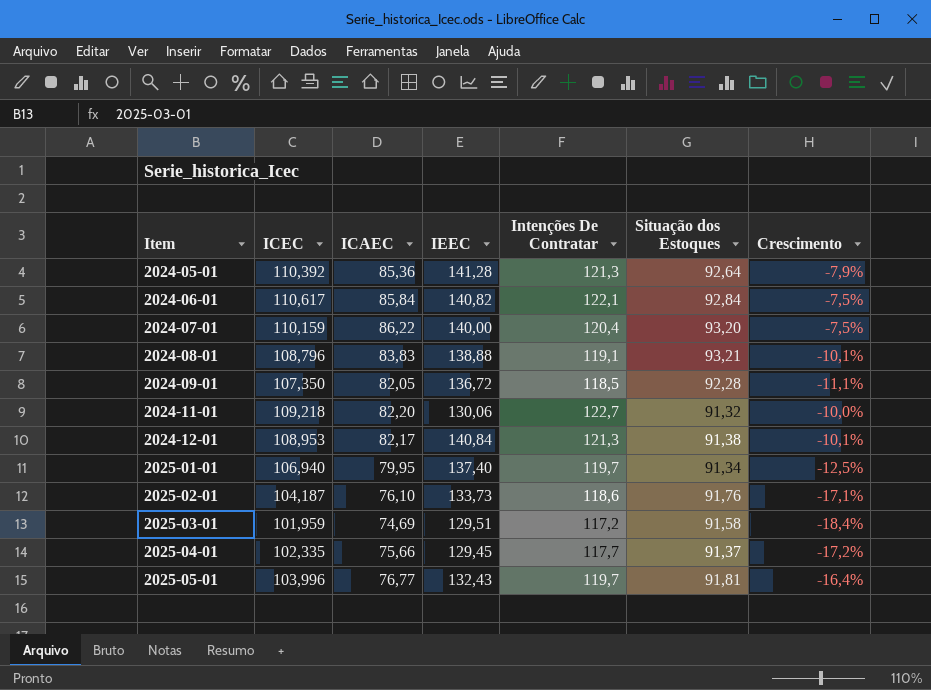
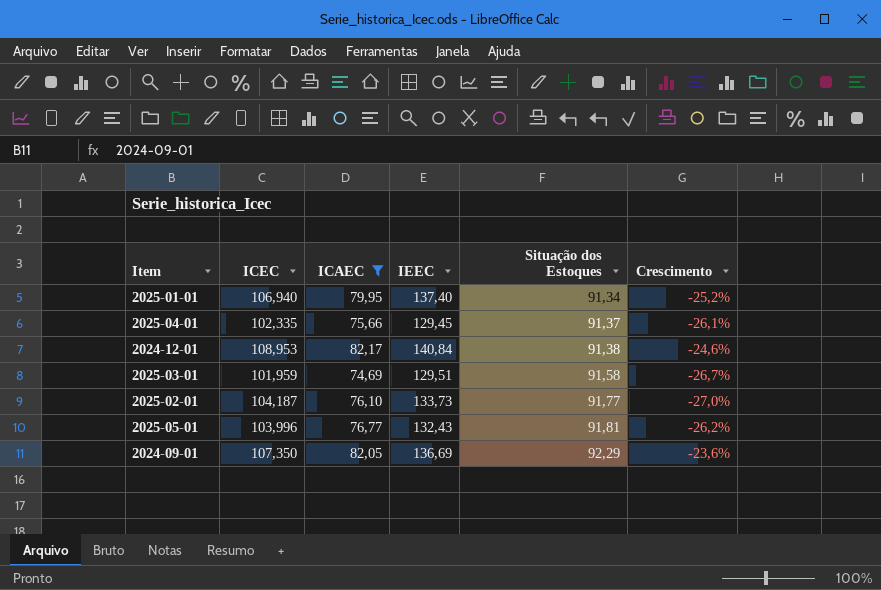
filter: none -> ICAEC <= 82,17
row order: Item ascending -> Situação dos Estoques ascending
column Intenções De Contratar | position: 5 -> none
column Crescimento | formula: ([ICAEC] - [Situação dos Estoques]) / [Situação dos Estoques] -> ([ICAEC] - [ICEC]) / [ICEC]
2025-02-01 | Situação dos Estoques: 91,76 -> 91,77
2024-09-01 | IEEC: 136,72 -> 136,69
2024-09-01 | Situação dos Estoques: 92,28 -> 92,29

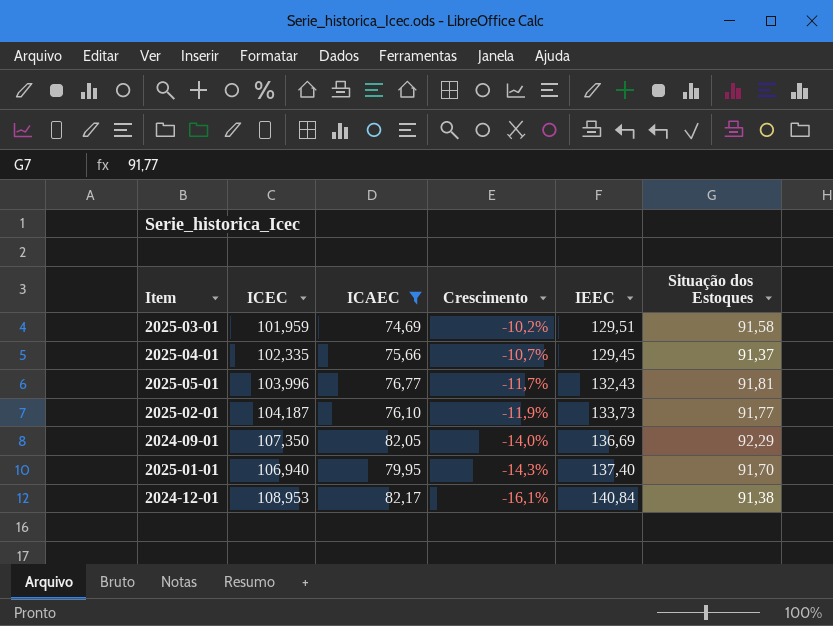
row order: Situação dos Estoques ascending -> Crescimento descending
column Crescimento | formula: ([ICAEC] - [ICEC]) / [ICEC] -> ([Situação dos Estoques] - [ICEC]) / [ICEC]
column Crescimento | position: 6 -> 4
2025-01-01 | Situação dos Estoques: 91,34 -> 91,70

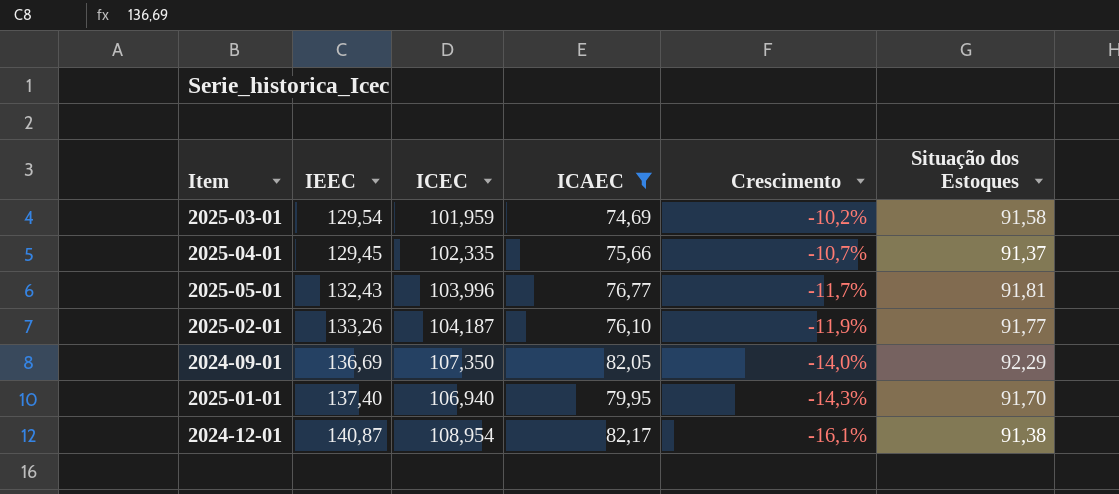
column IEEC | position: 5 -> 2
2025-03-01 | IEEC: 129,51 -> 129,54
2025-02-01 | IEEC: 133,73 -> 133,26
2024-12-01 | IEEC: 140,84 -> 140,87
2024-12-01 | ICEC: 108,953 -> 108,954

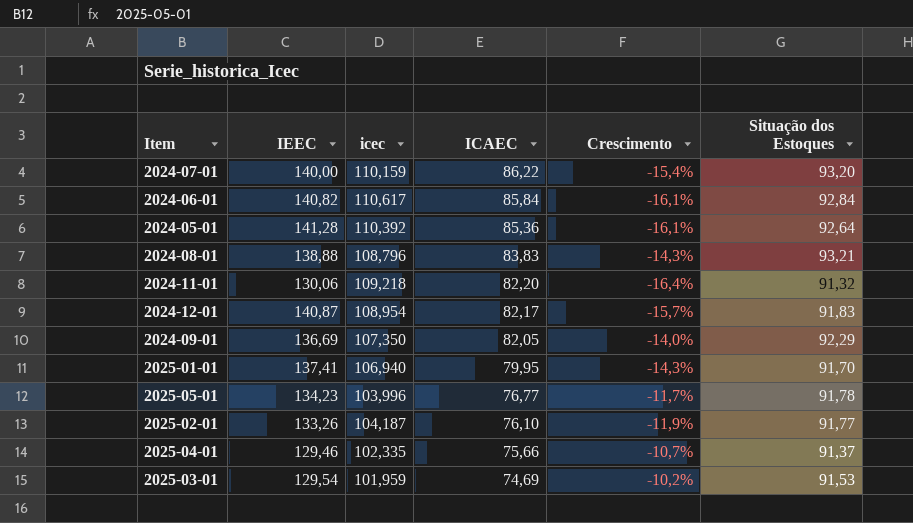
filter: ICAEC <= 82,17 -> none
row order: Crescimento descending -> ICAEC descending
column name: ICEC -> icec
2024-12-01 | Crescimento: -16,1% -> -15,7%
2024-12-01 | Situação dos Estoques: 91,38 -> 91,83
2025-01-01 | IEEC: 137,40 -> 137,41
2025-05-01 | IEEC: 132,43 -> 134,23
2025-05-01 | Situação dos Estoques: 91,81 -> 91,78
2025-04-01 | IEEC: 129,45 -> 129,46
2025-03-01 | Situação dos Estoques: 91,58 -> 91,53

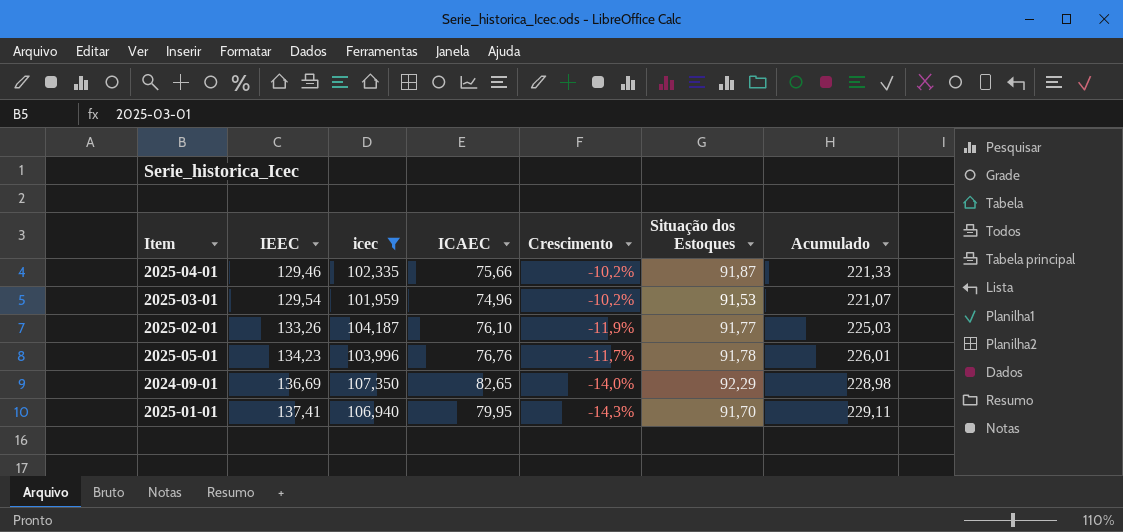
filter: none -> icec <= 107,350
row order: ICAEC descending -> IEEC ascending
column Acumulado | formula: none -> [IEEC] + [Situação dos Estoques]
2025-04-01 | Crescimento: -10,7% -> -10,2%
2025-04-01 | Situação dos Estoques: 91,37 -> 91,87
2025-03-01 | ICAEC: 74,69 -> 74,96
2025-05-01 | ICAEC: 76,77 -> 76,76
2024-09-01 | ICAEC: 82,05 -> 82,65

